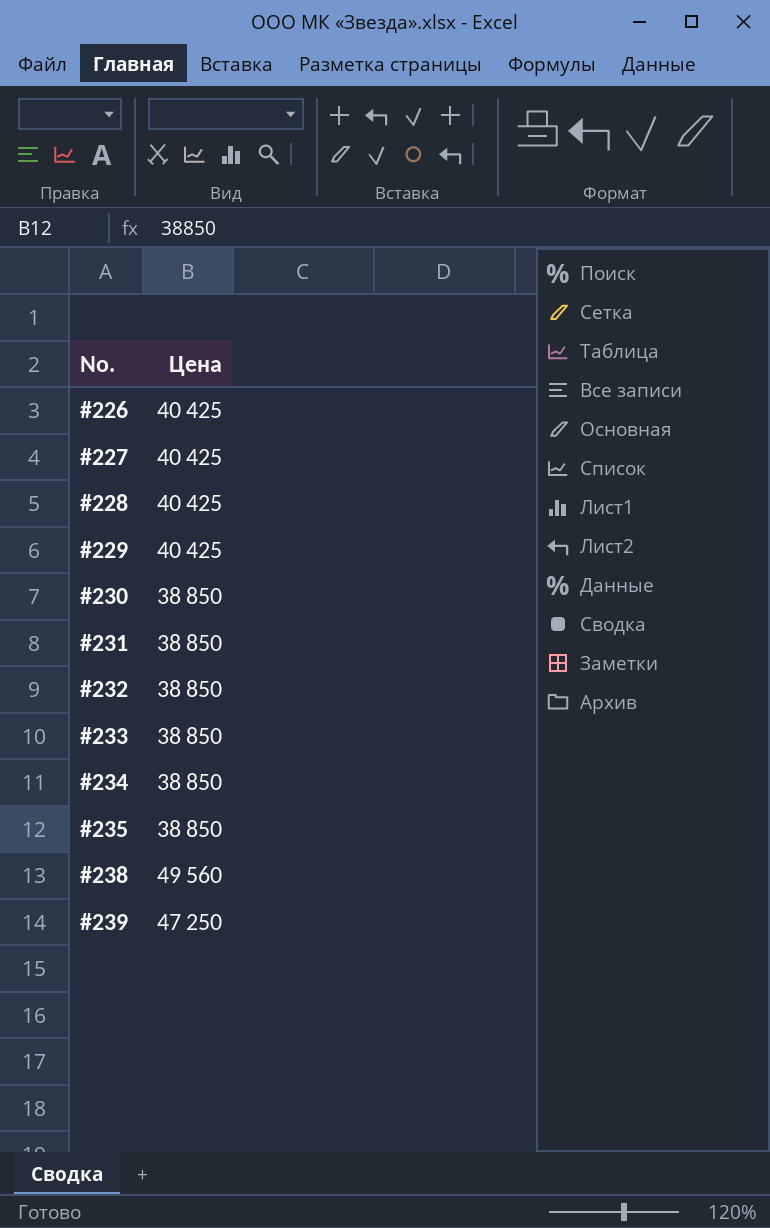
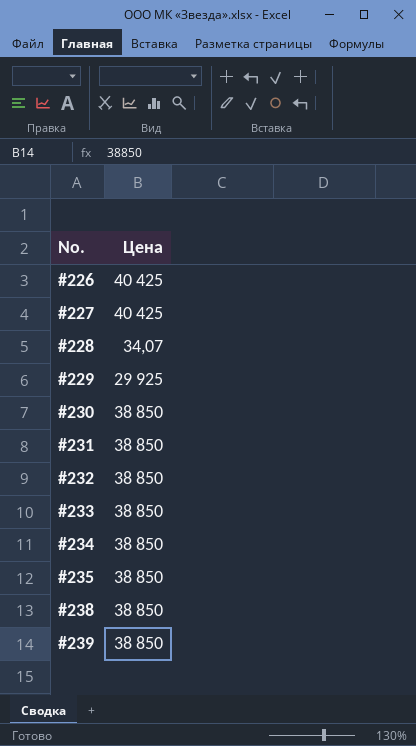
#228 | Цена: 40 425 -> 34,07
#229 | Цена: 40 425 -> 29 925
#238 | Цена: 49 560 -> 38 850
#239 | Цена: 47 250 -> 38 850

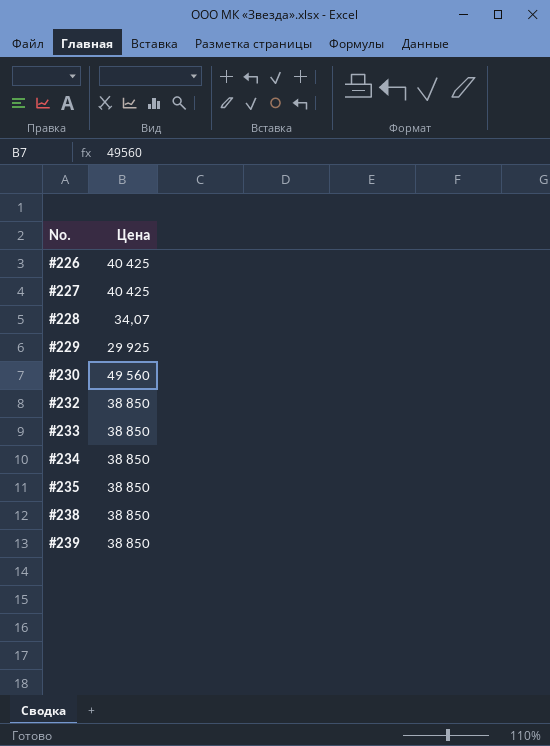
row #231: 38 850 -> none
#230 | Цена: 38 850 -> 49 560

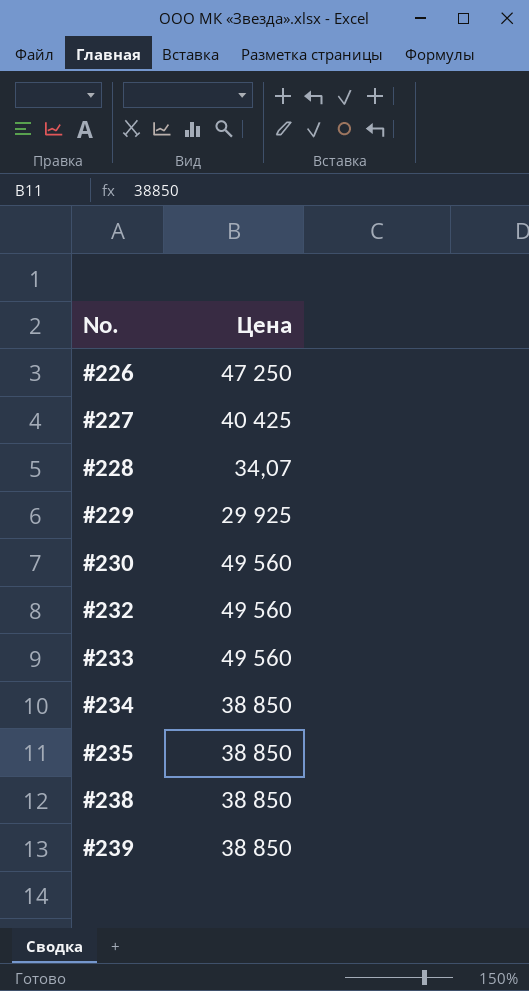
#226 | Цена: 40 425 -> 47 250
#232 | Цена: 38 850 -> 49 560
#233 | Цена: 38 850 -> 49 560

